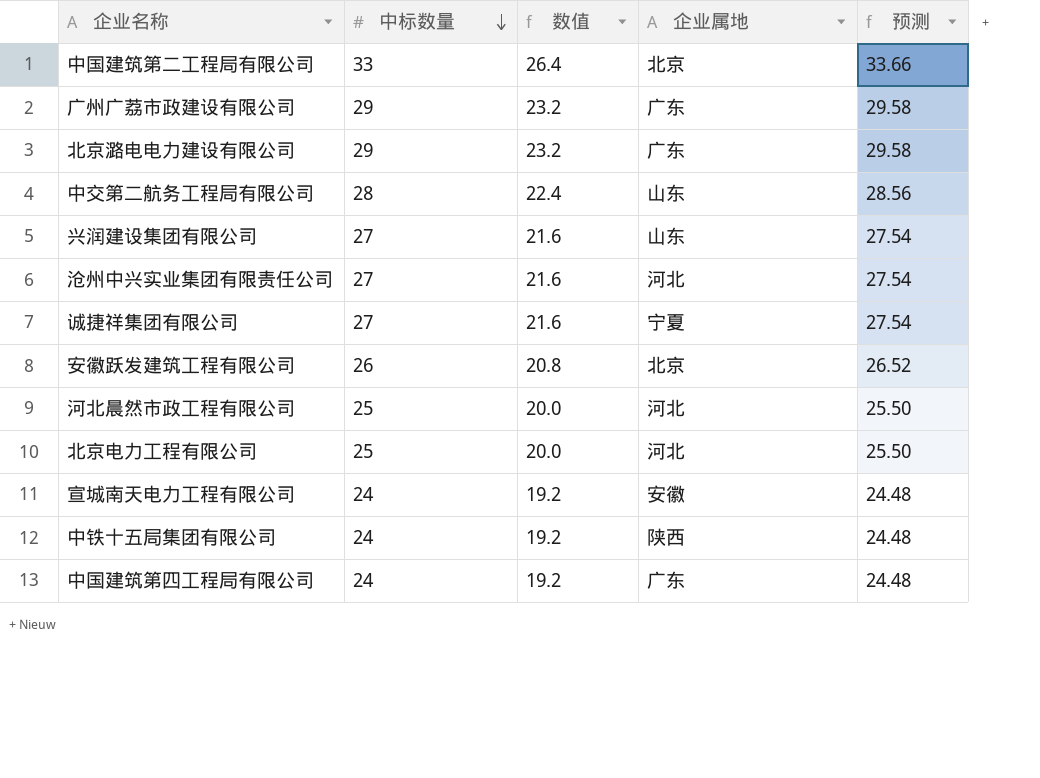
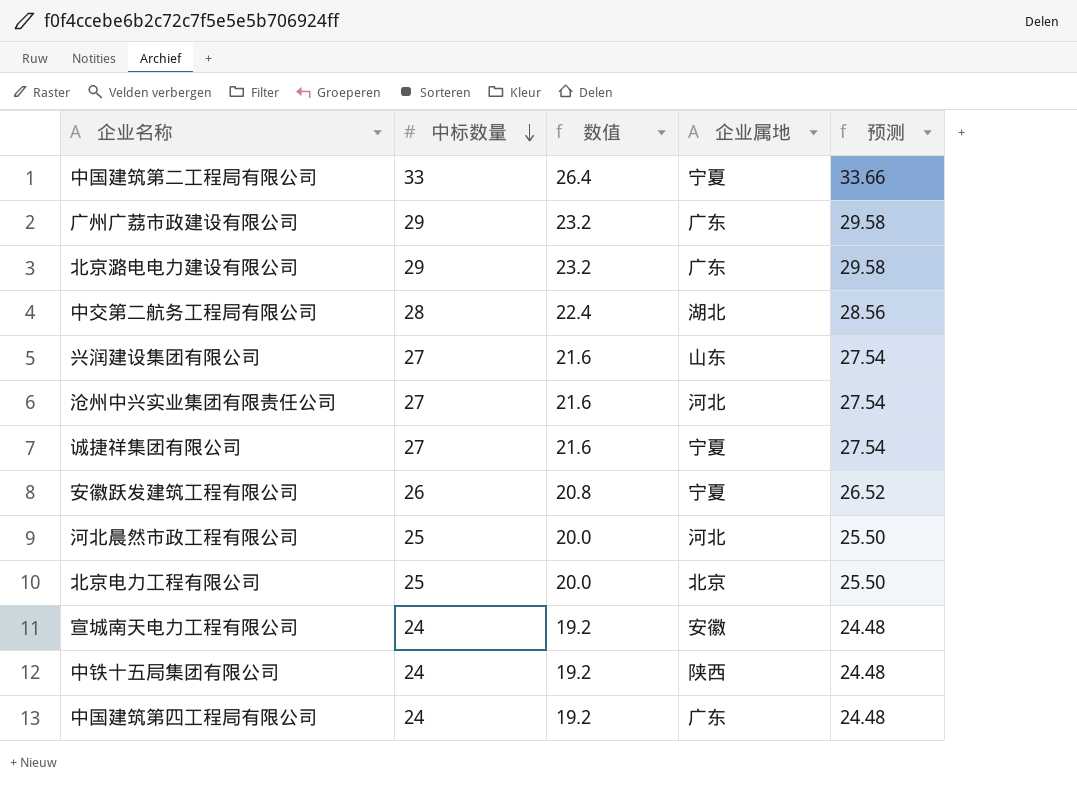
中国建筑第二工程局有限公司 | 企业属地: 北京 -> 宁夏
中交第二航务工程局有限公司 | 企业属地: 山东 -> 湖北
安徽跃发建筑工程有限公司 | 企业属地: 北京 -> 宁夏
北京电力工程有限公司 | 企业属地: 河北 -> 北京

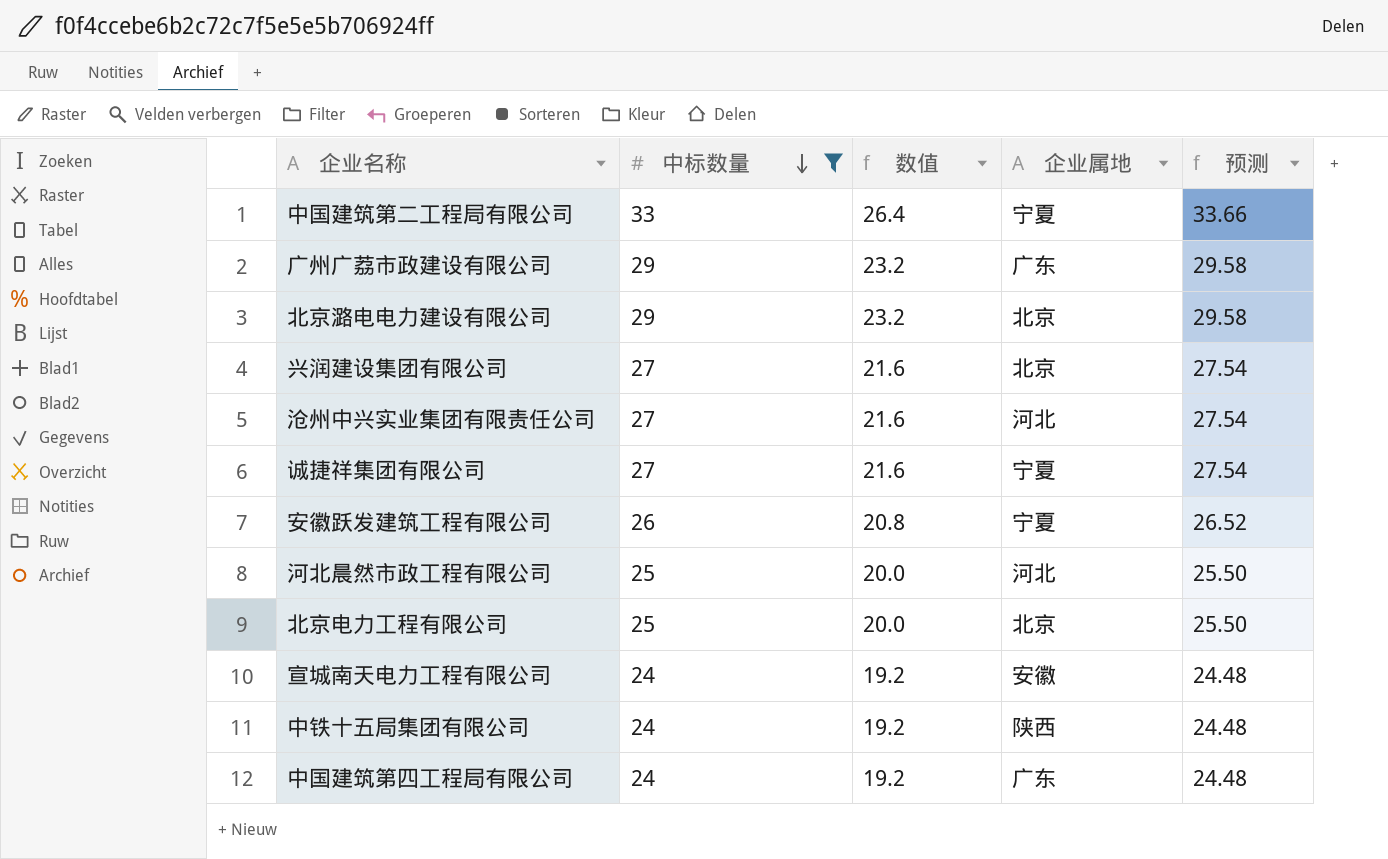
filter: none -> 中标数量 != 28
北京潞电电力建设有限公司 | 企业属地: 广东 -> 北京
兴润建设集团有限公司 | 企业属地: 山东 -> 北京

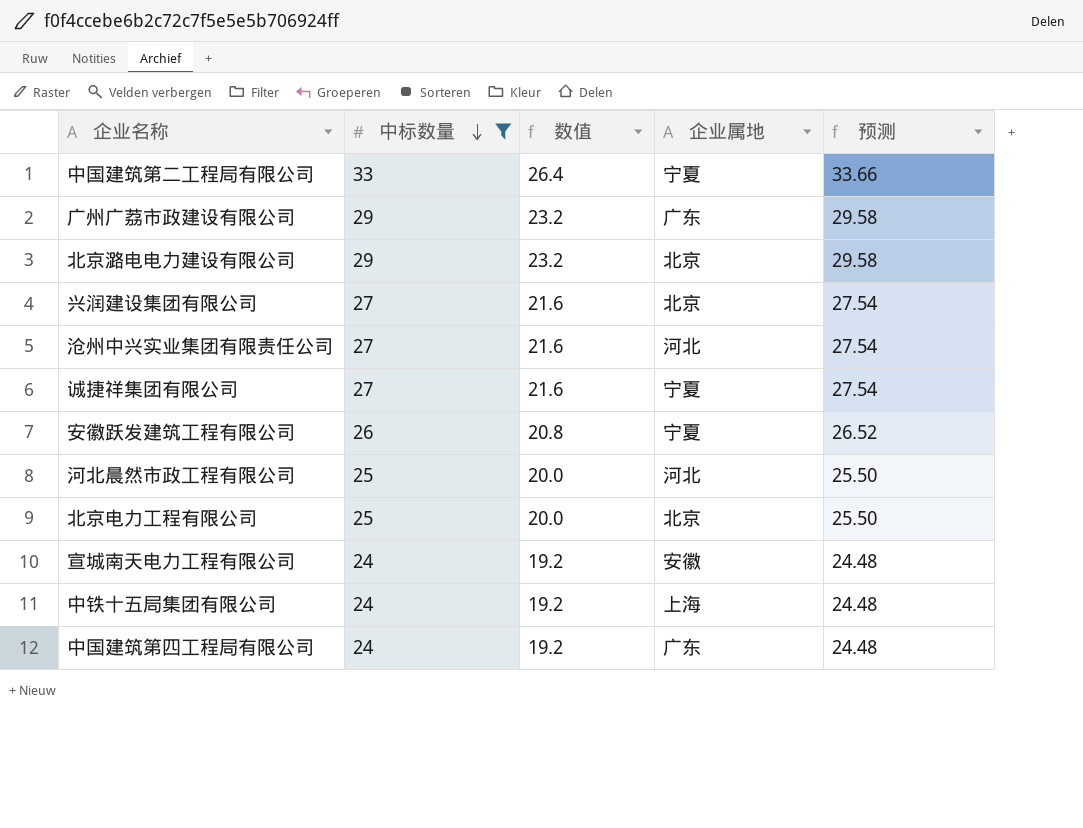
中铁十五局集团有限公司 | 企业属地: 陕西 -> 上海

